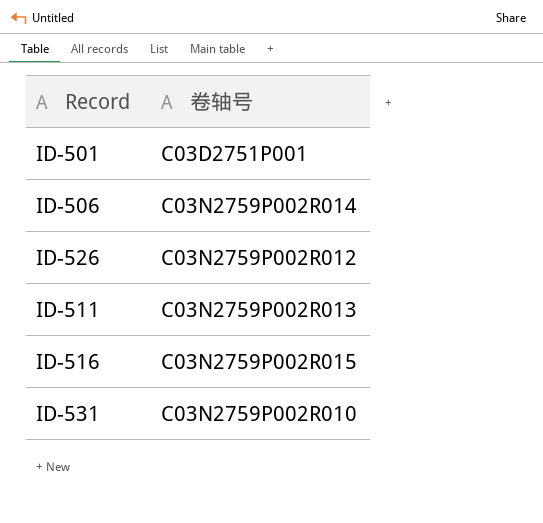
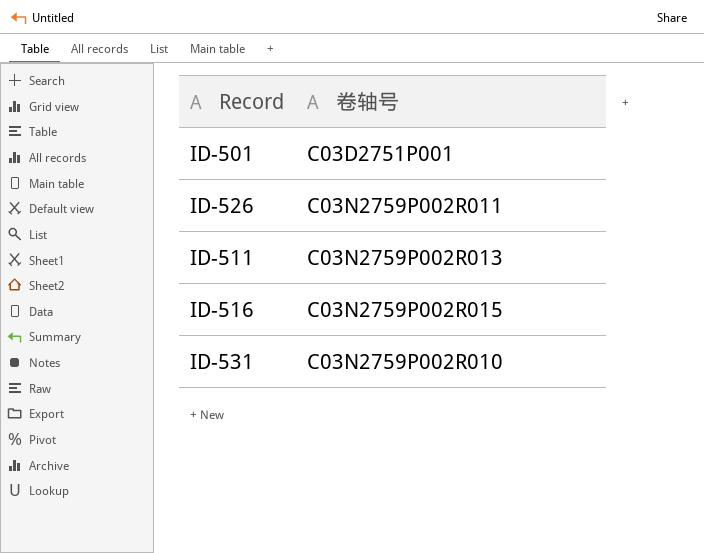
row ID-506: C03N2759P002R014 -> none
ID-526 | 卷轴号: C03N2759P002R012 -> C03N2759P002R011

